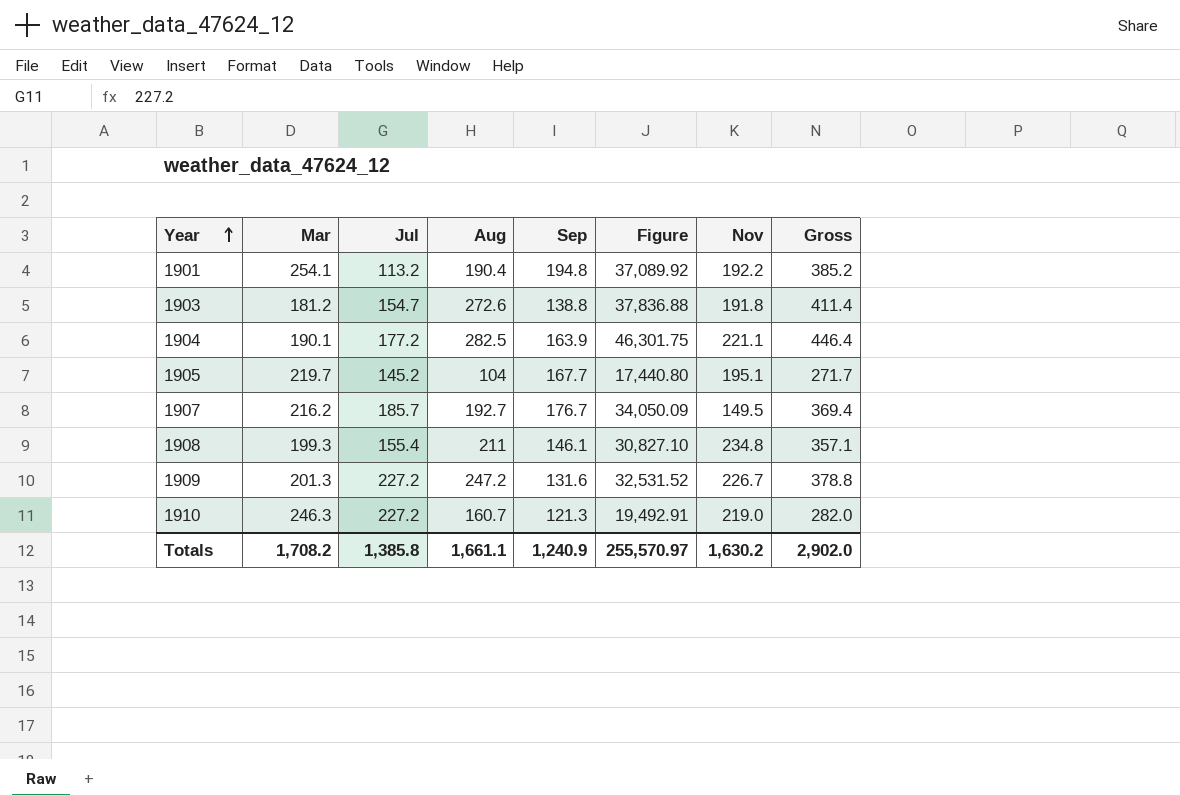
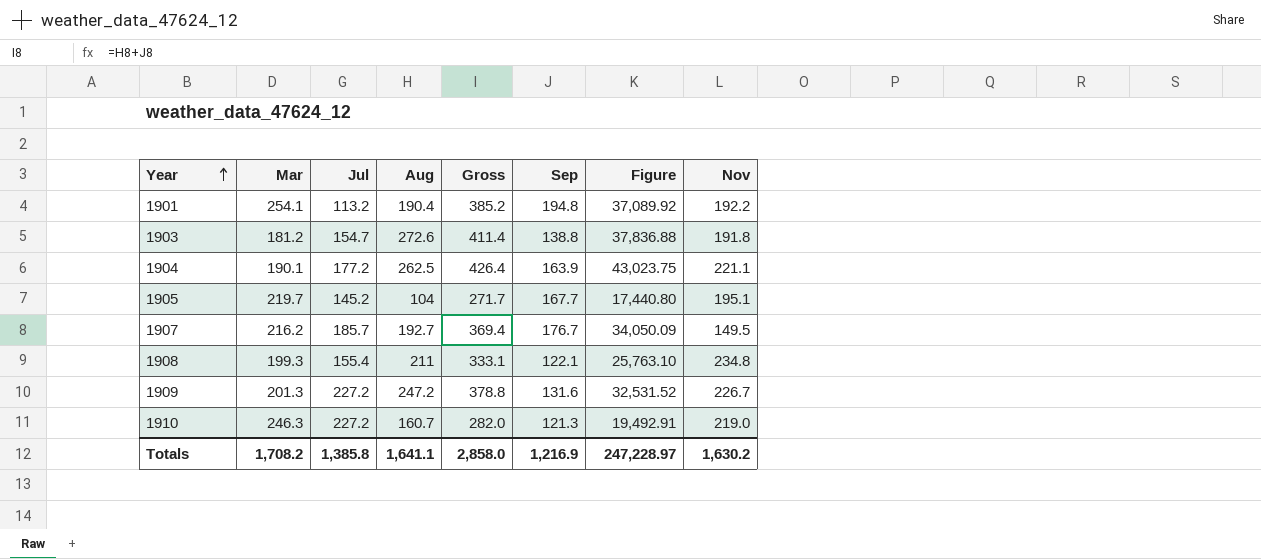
column Gross | position: 8 -> 5
1904 | Aug: 282.5 -> 262.5
1904 | Gross: 446.4 -> 426.4
1904 | Figure: 46,301.75 -> 43,023.75
1908 | Gross: 357.1 -> 333.1
1908 | Sep: 146.1 -> 122.1
1908 | Figure: 30,827.10 -> 25,763.10
Totals | Aug: 1,661.1 -> 1,641.1
Totals | Gross: 2,902.0 -> 2,858.0
Totals | Sep: 1,240.9 -> 1,216.9
Totals | Figure: 255,570.97 -> 247,228.97

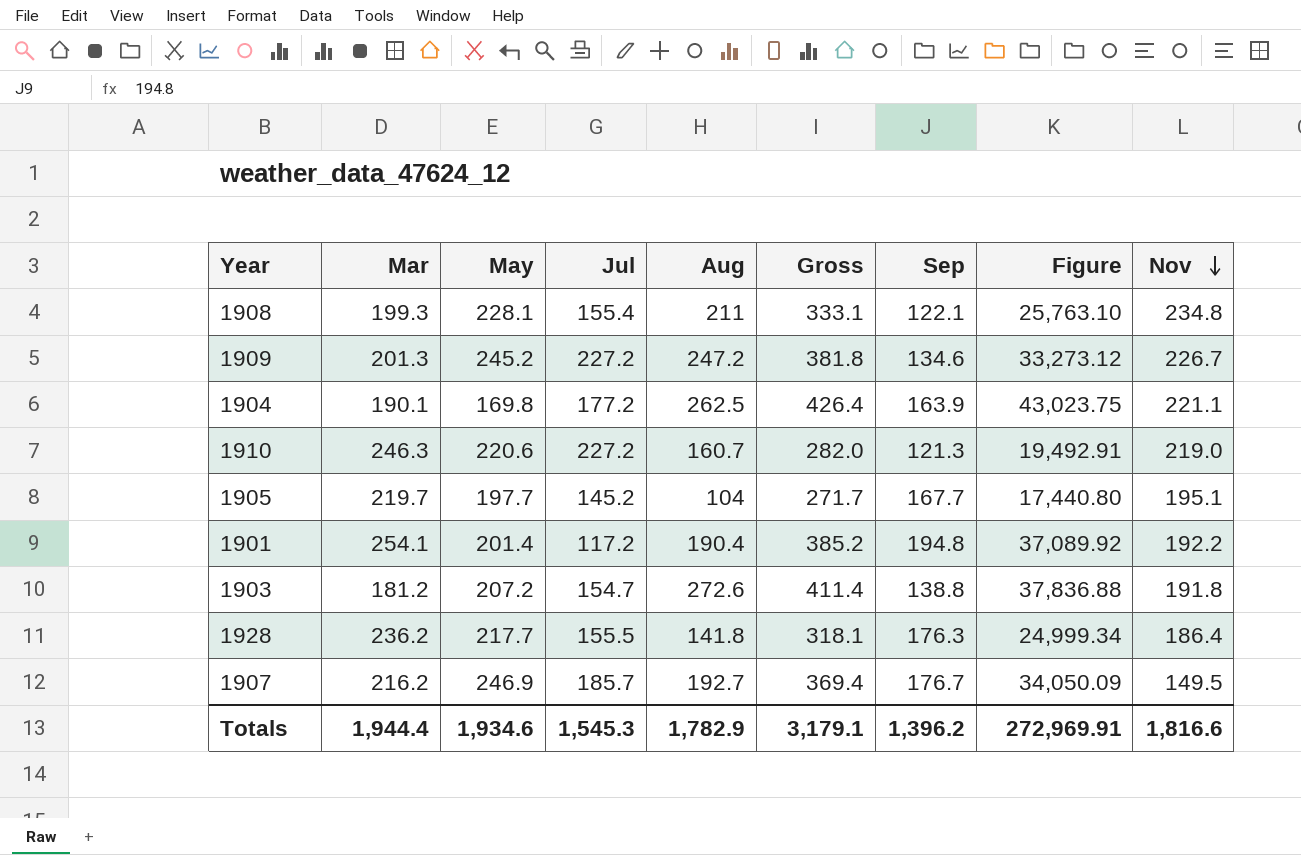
row order: Year ascending -> Nov descending
column May | position: none -> 3
1909 | Gross: 378.8 -> 381.8
1909 | Sep: 131.6 -> 134.6
1909 | Figure: 32,531.52 -> 33,273.12
1901 | Jul: 113.2 -> 117.2
row 1928: none -> 236.2 | 217.7 | 155.5 | 141.8 | 318.1 | 176.3 | 24,999.34 | 186.4
Totals | Mar: 1,708.2 -> 1,944.4
Totals | Jul: 1,385.8 -> 1,545.3
Totals | Aug: 1,641.1 -> 1,782.9
Totals | Gross: 2,858.0 -> 3,179.1
Totals | Sep: 1,216.9 -> 1,396.2
Totals | Figure: 247,228.97 -> 272,969.91
Totals | Nov: 1,630.2 -> 1,816.6

